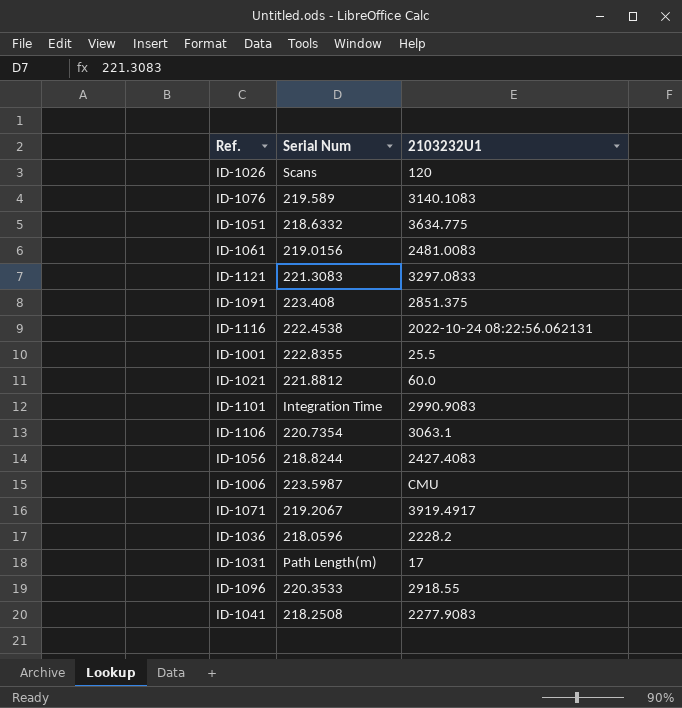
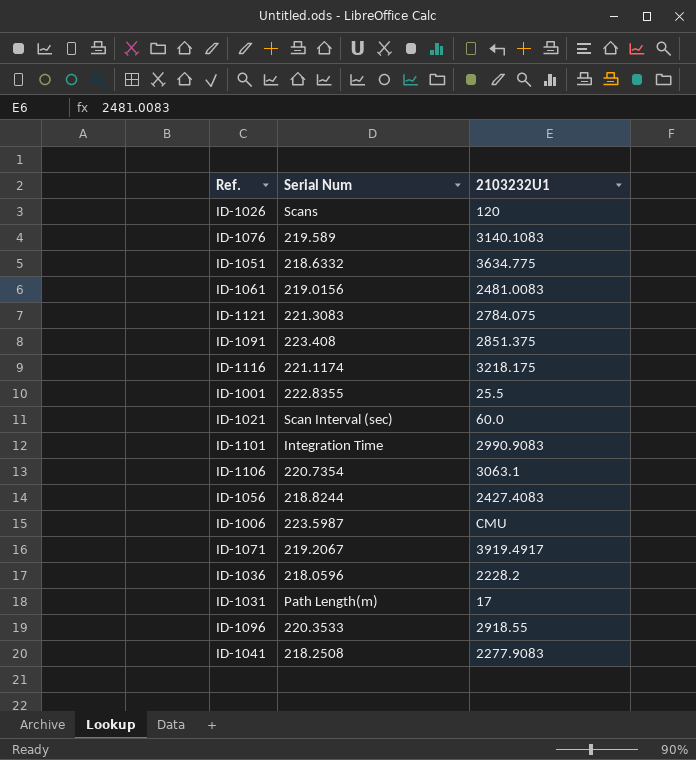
ID-1121 | 2103232U1: 3297.0833 -> 2784.075
ID-1116 | Serial Num: 222.4538 -> 221.1174
ID-1116 | 2103232U1: 2022-10-24 08:22:56.062131 -> 3218.175
ID-1021 | Serial Num: 221.8812 -> Scan Interval (sec)

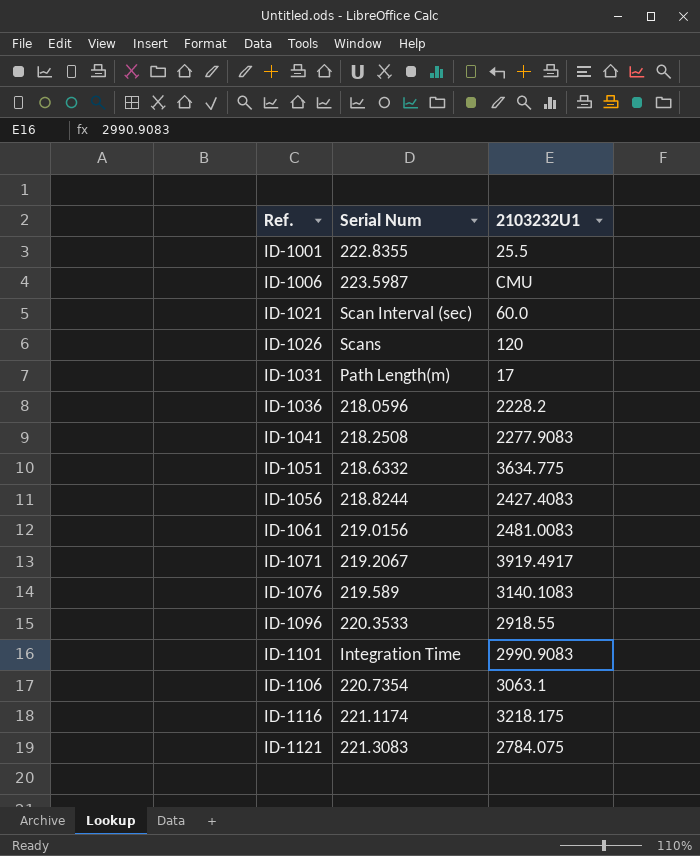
row order: none -> Ref. ascending
row ID-1091: 223.408 | 2851.375 -> none

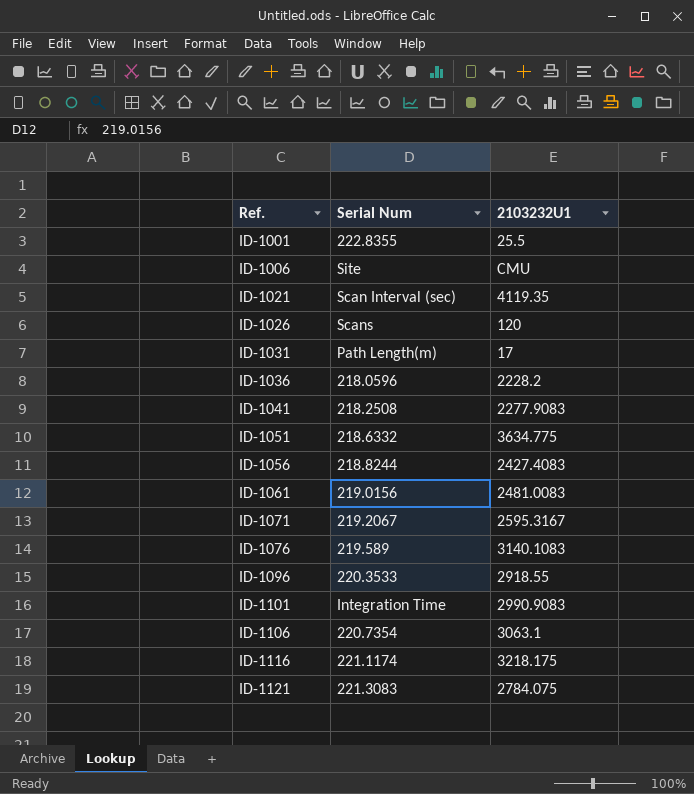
ID-1006 | Serial Num: 223.5987 -> Site
ID-1021 | 2103232U1: 60.0 -> 4119.35
ID-1071 | 2103232U1: 3919.4917 -> 2595.3167

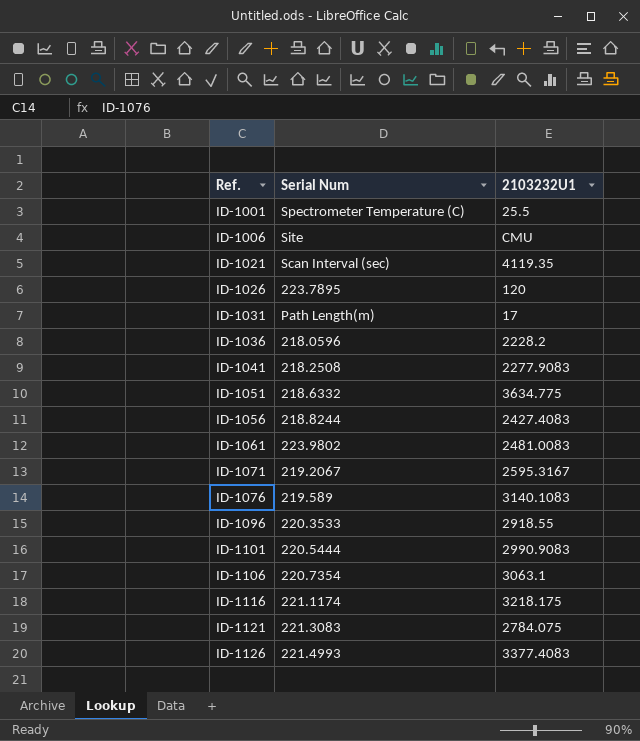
ID-1001 | Serial Num: 222.8355 -> Spectrometer Temperature (C)
ID-1026 | Serial Num: Scans -> 223.7895
ID-1061 | Serial Num: 219.0156 -> 223.9802
ID-1101 | Serial Num: Integration Time -> 220.5444
row ID-1126: none -> 221.4993 | 3377.4083

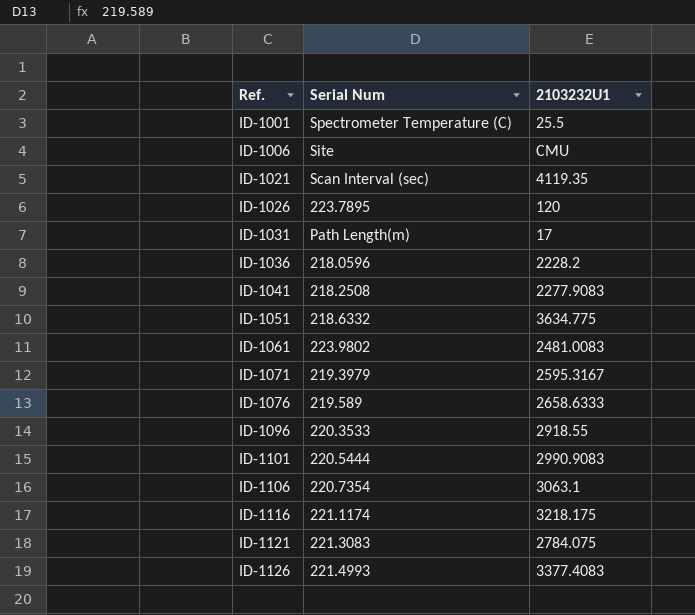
row ID-1056: 218.8244 | 2427.4083 -> none
ID-1071 | Serial Num: 219.2067 -> 219.3979
ID-1076 | 2103232U1: 3140.1083 -> 2658.6333

